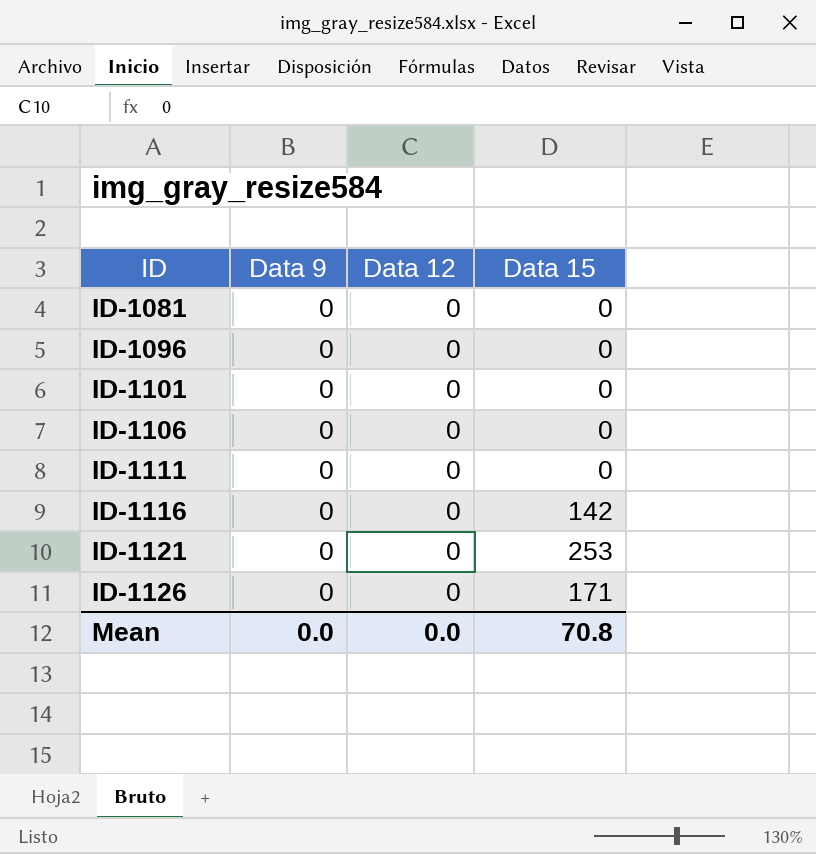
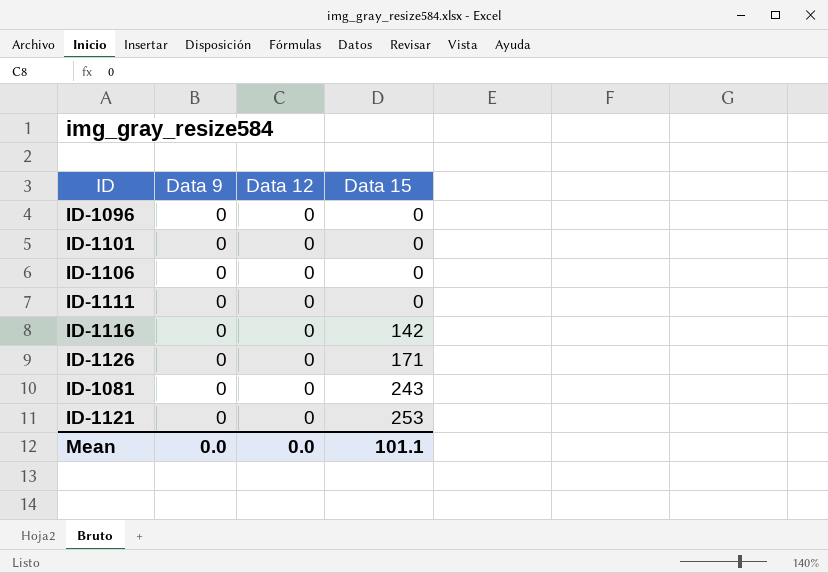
row order: ID ascending -> Data 15 ascending
ID-1081 | Data 15: 0 -> 243
Mean | Data 15: 70.8 -> 101.1

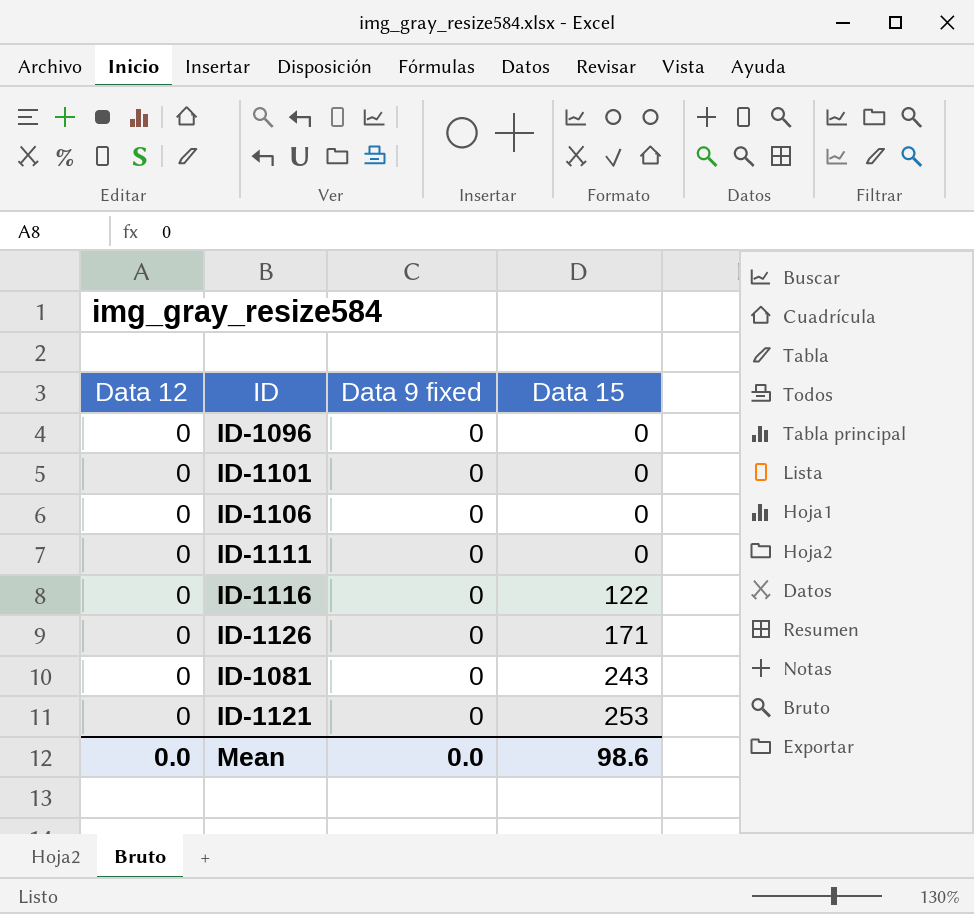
column Data 12 | position: 3 -> 1
column name: Data 9 -> Data 9 fixed
ID-1116 | Data 15: 142 -> 122
Mean | Data 15: 101.1 -> 98.6

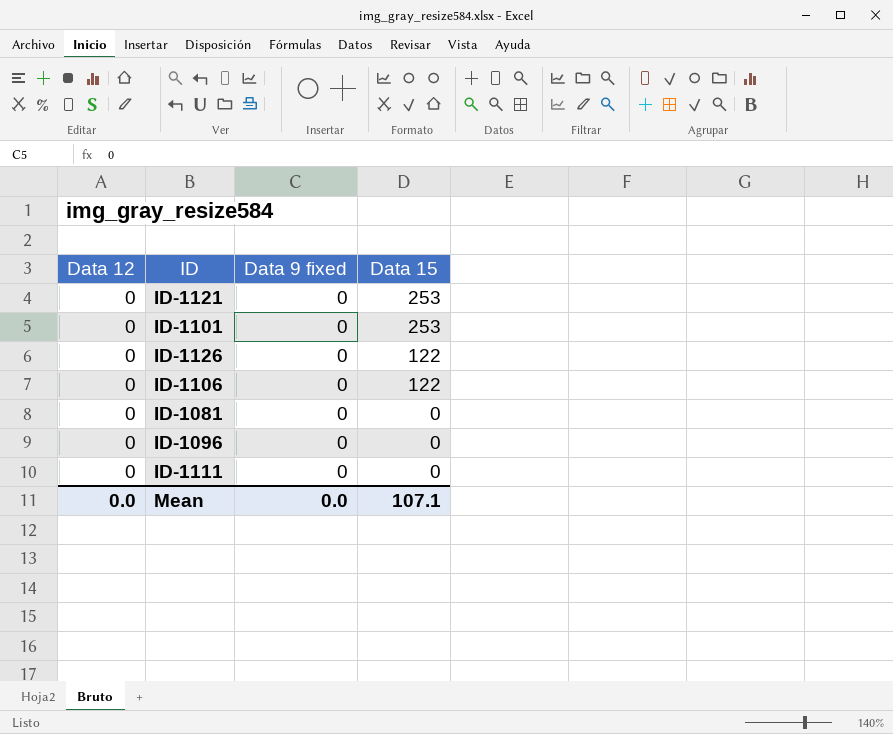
row order: Data 15 ascending -> Data 15 descending
row ID-1116: 0 | 0 | 122 -> none
ID-1101 | Data 15: 0 -> 253
ID-1126 | Data 15: 171 -> 122
ID-1106 | Data 15: 0 -> 122
ID-1081 | Data 15: 243 -> 0
Mean | Data 15: 98.6 -> 107.1

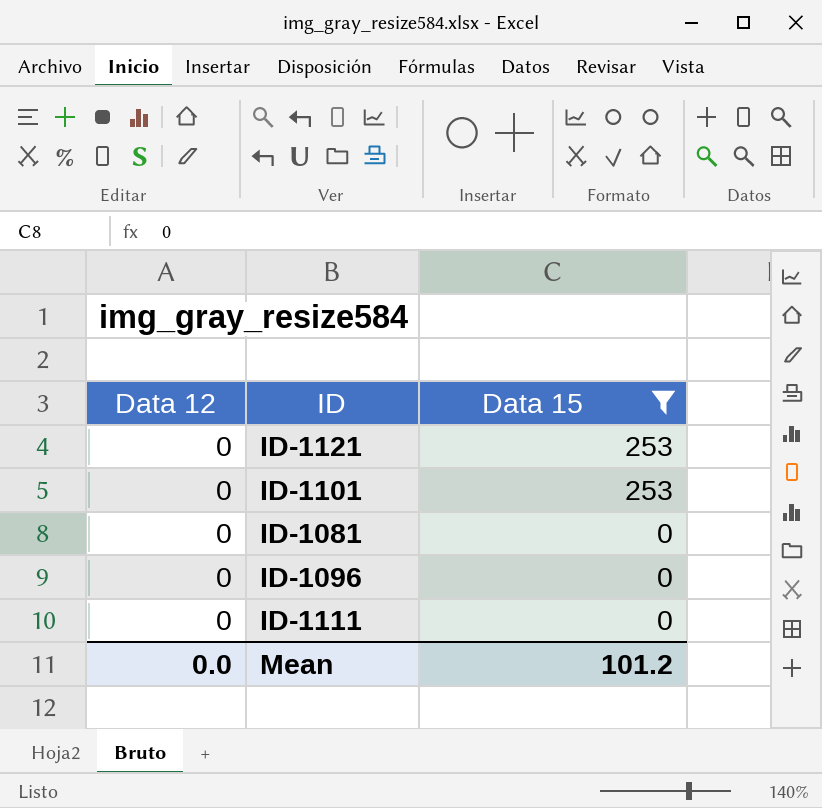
filter: none -> Data 15 != 122
column Data 9 fixed | position: 3 -> none
Mean | Data 15: 107.1 -> 101.2

